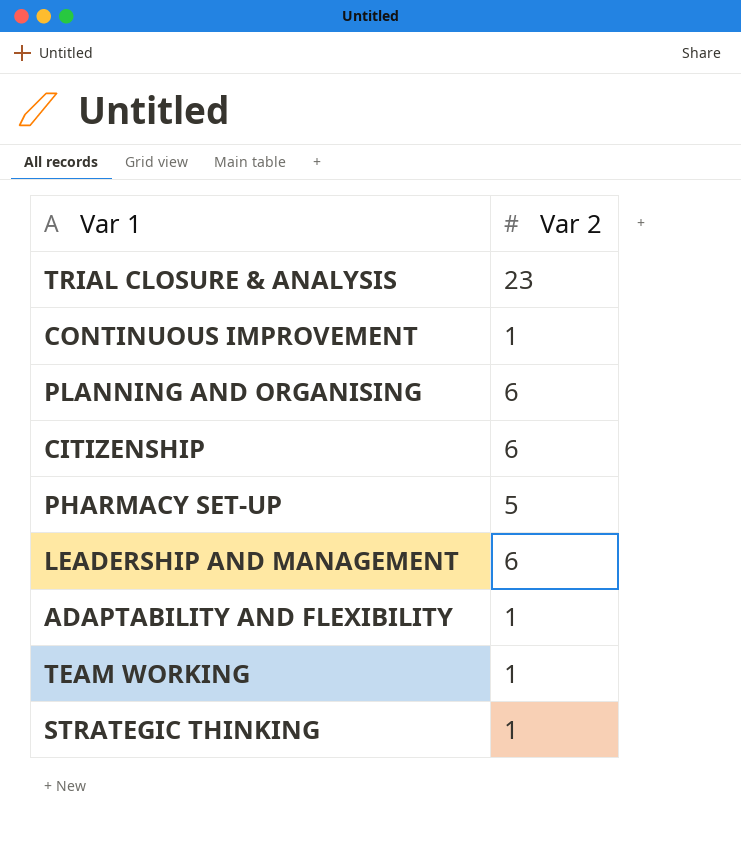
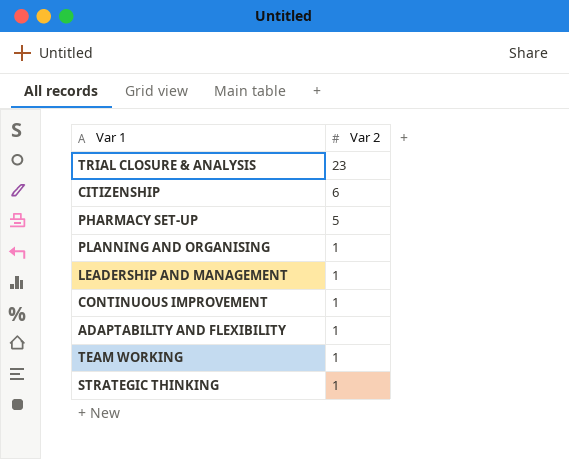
row order: none -> Var 2 descending
PLANNING AND ORGANISING | Var 2: 6 -> 1
LEADERSHIP AND MANAGEMENT | Var 2: 6 -> 1

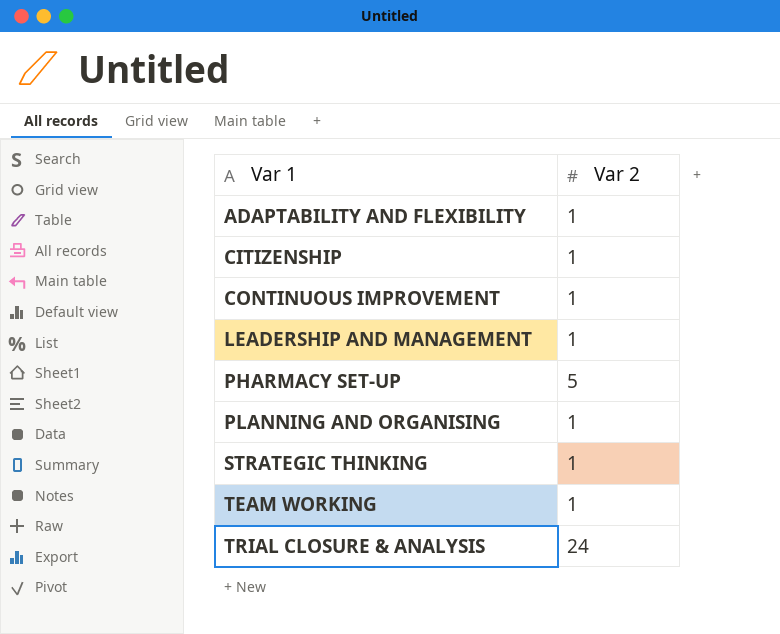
row order: Var 2 descending -> Var 1 ascending
CITIZENSHIP | Var 2: 6 -> 1
TRIAL CLOSURE & ANALYSIS | Var 2: 23 -> 24

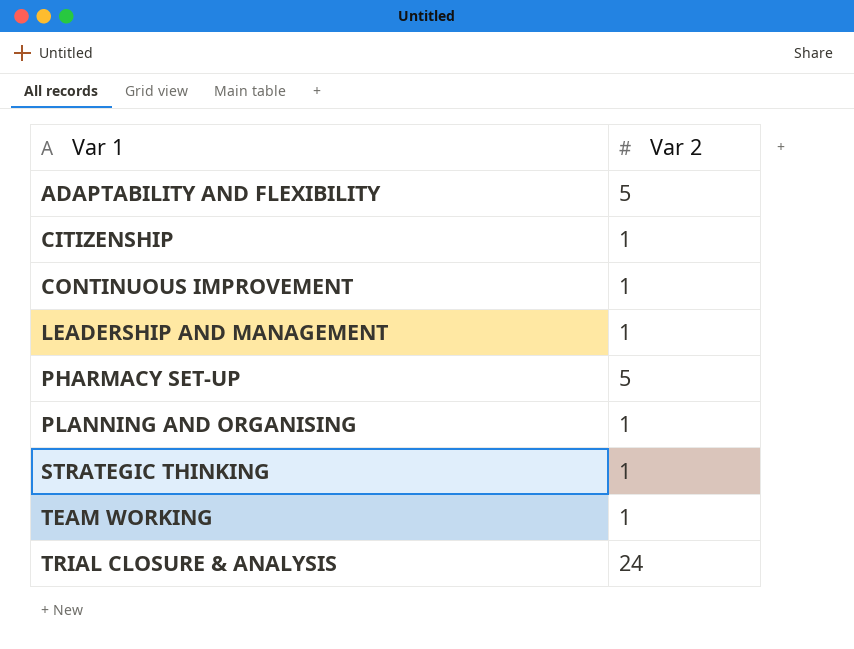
ADAPTABILITY AND FLEXIBILITY | Var 2: 1 -> 5

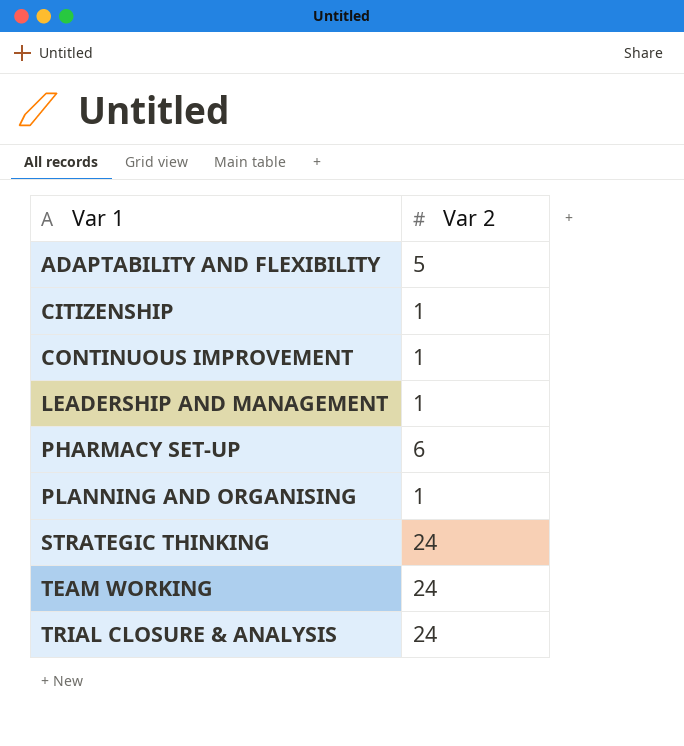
PHARMACY SET-UP | Var 2: 5 -> 6
STRATEGIC THINKING | Var 2: 1 -> 24
TEAM WORKING | Var 2: 1 -> 24

